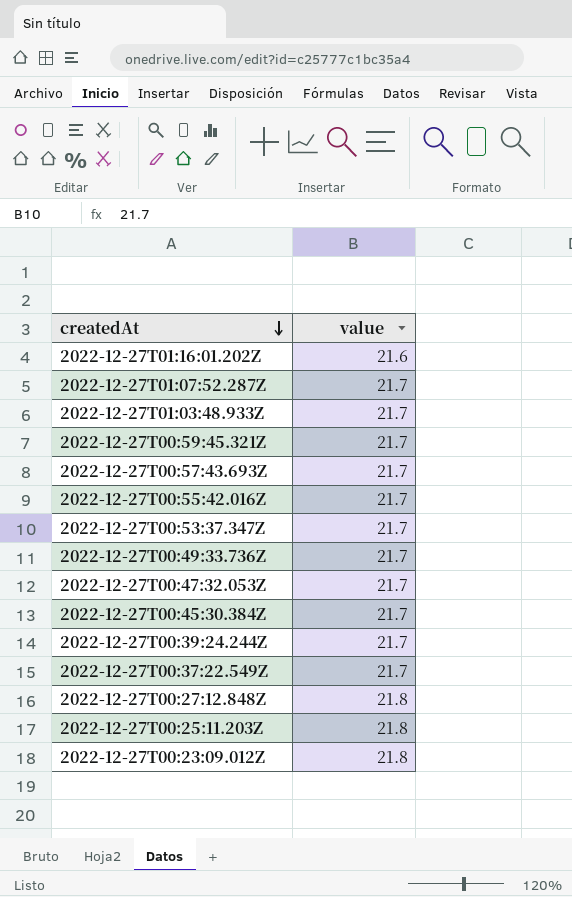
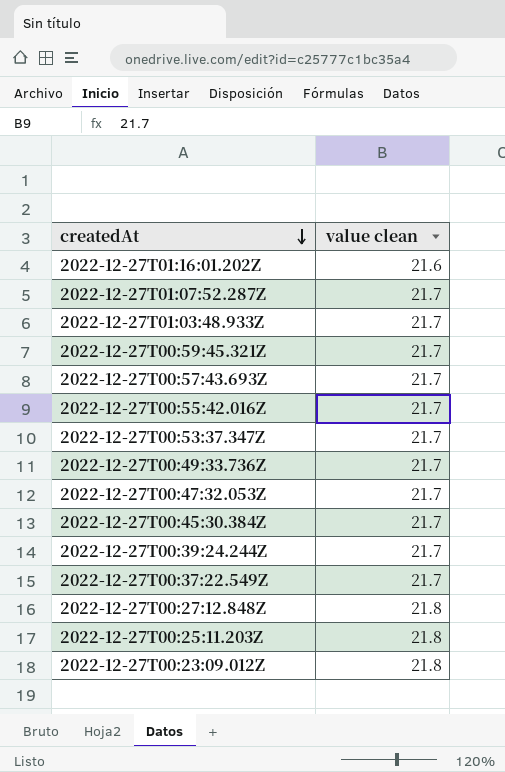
column name: value -> value clean

